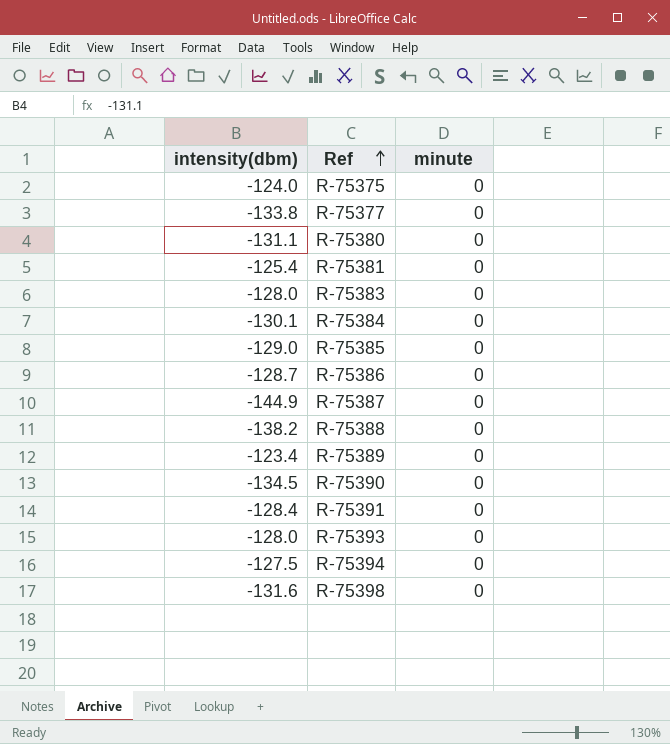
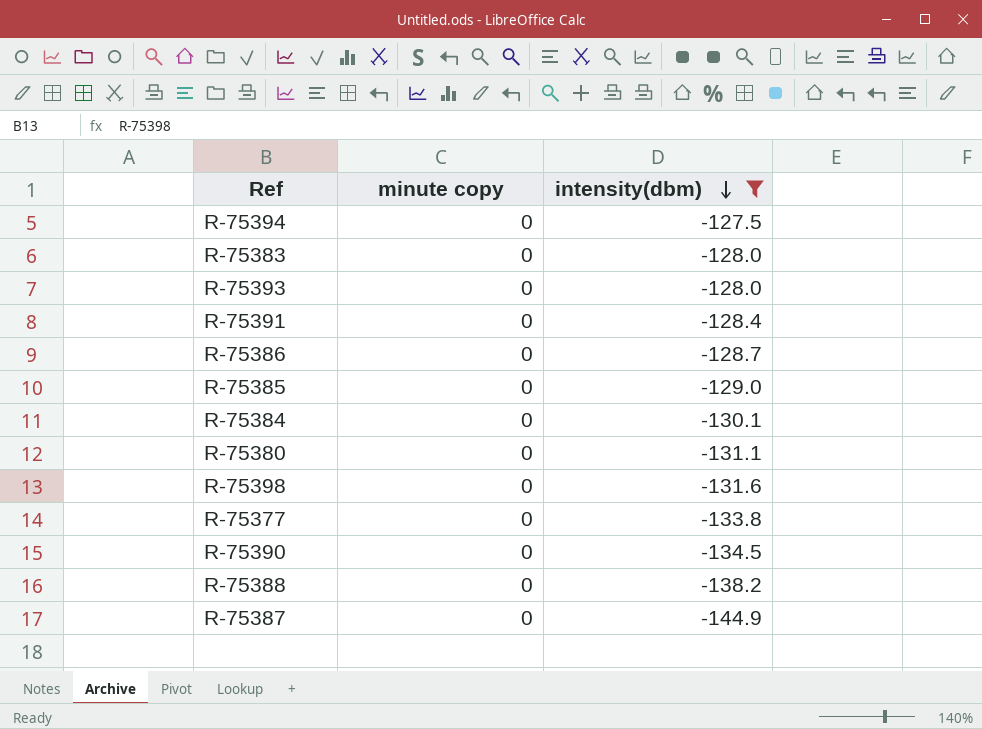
filter: none -> intensity(dbm) <= -127.5
row order: Ref ascending -> intensity(dbm) descending
column name: minute -> minute copy
column intensity(dbm) | position: 1 -> 3

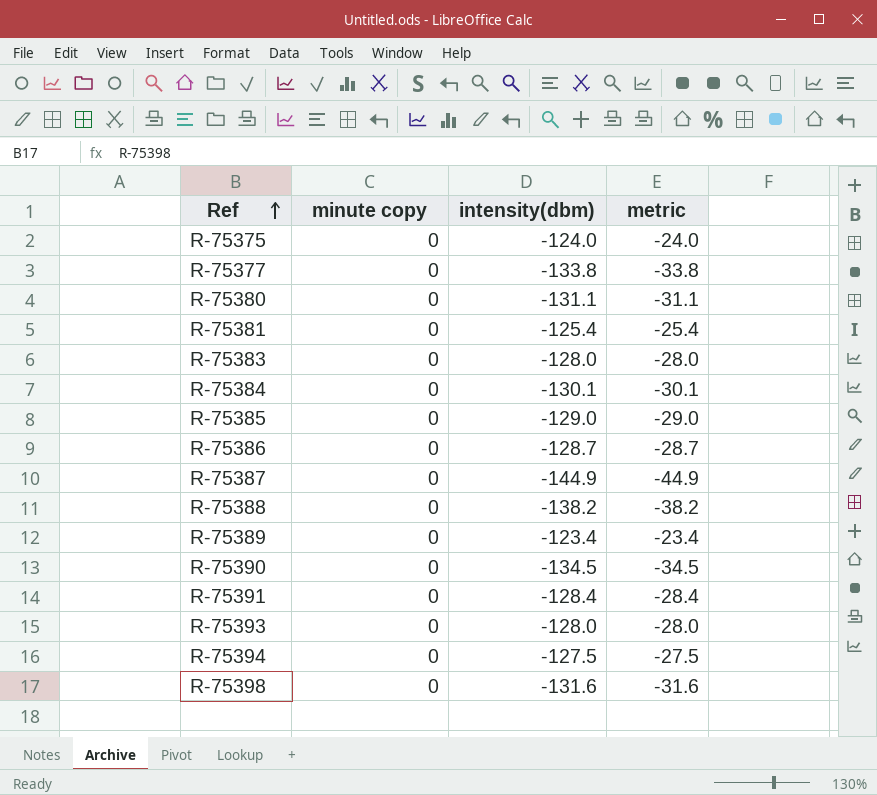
filter: intensity(dbm) <= -127.5 -> none
row order: intensity(dbm) descending -> Ref ascending
column metric | formula: none -> [intensity(dbm)] + 100

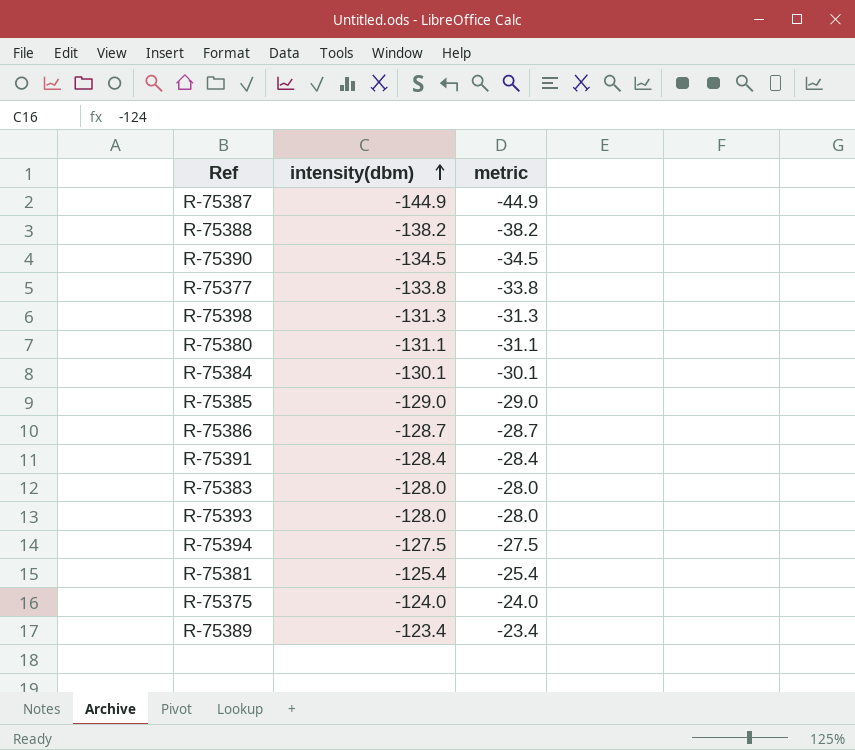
row order: Ref ascending -> intensity(dbm) ascending
column minute copy | position: 2 -> none
R-75398 | intensity(dbm): -131.6 -> -131.3
R-75398 | metric: -31.6 -> -31.3

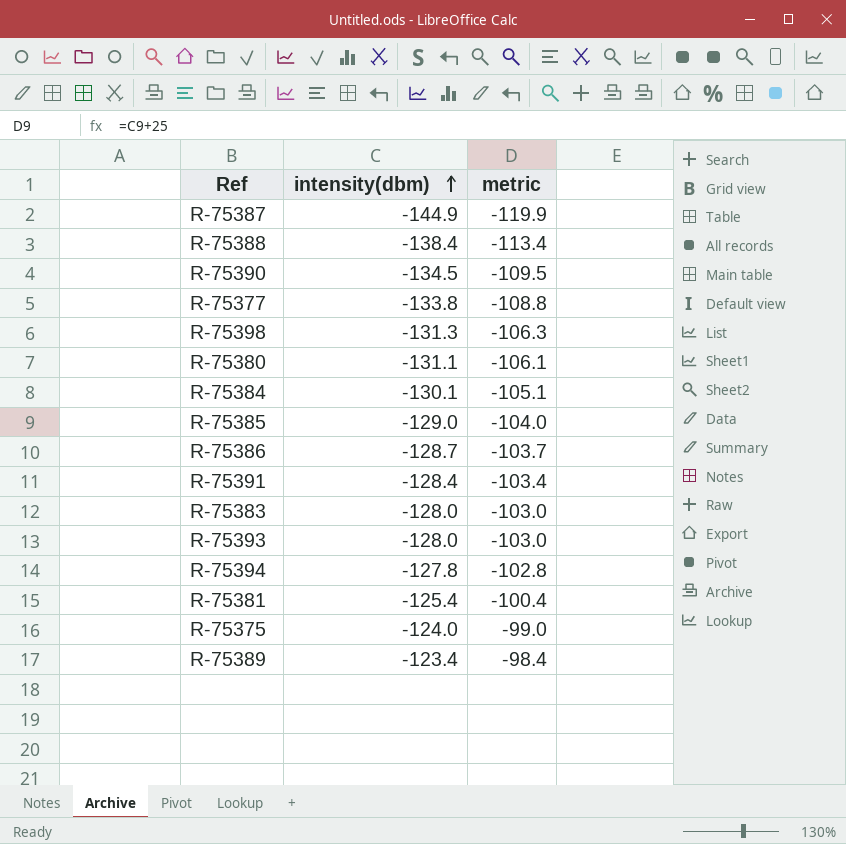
column metric | formula: [intensity(dbm)] + 100 -> [intensity(dbm)] + 25
R-75388 | intensity(dbm): -138.2 -> -138.4
R-75394 | intensity(dbm): -127.5 -> -127.8

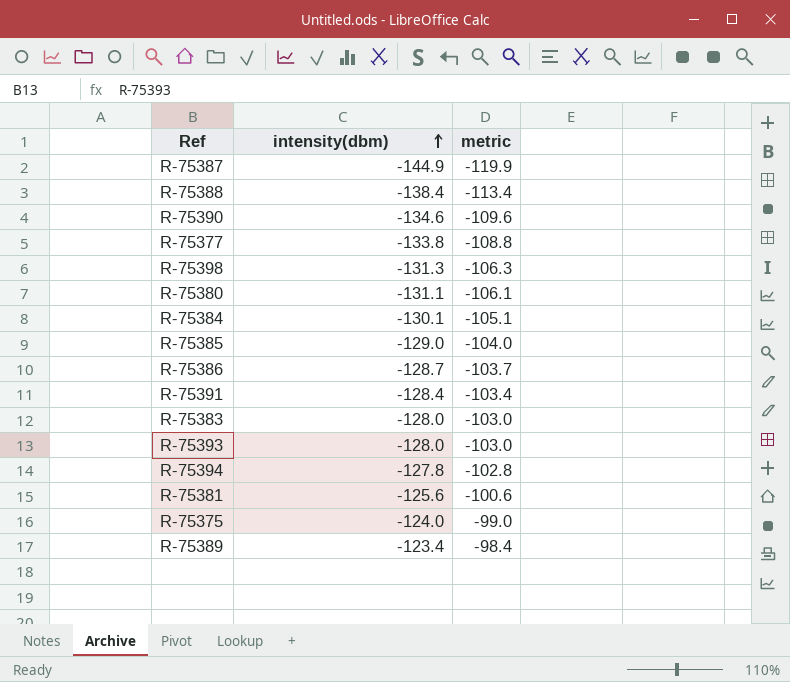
R-75390 | intensity(dbm): -134.5 -> -134.6
R-75390 | metric: -109.5 -> -109.6
R-75381 | intensity(dbm): -125.4 -> -125.6
R-75381 | metric: -100.4 -> -100.6

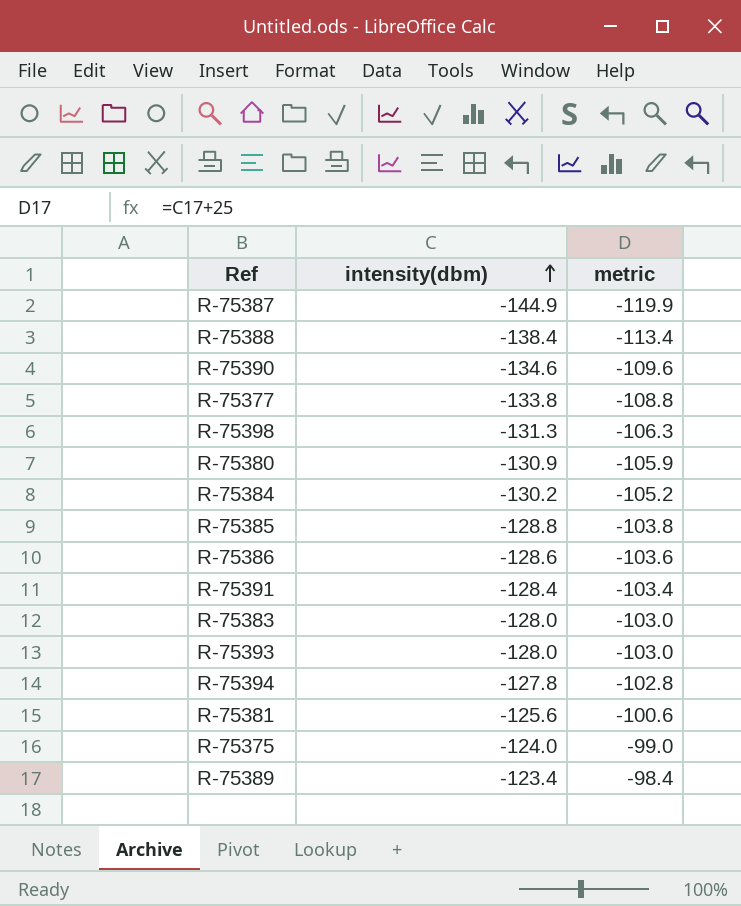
R-75380 | intensity(dbm): -131.1 -> -130.9
R-75380 | metric: -106.1 -> -105.9
R-75384 | intensity(dbm): -130.1 -> -130.2
R-75384 | metric: -105.1 -> -105.2
R-75385 | intensity(dbm): -129.0 -> -128.8
R-75385 | metric: -104.0 -> -103.8
R-75386 | intensity(dbm): -128.7 -> -128.6
R-75386 | metric: -103.7 -> -103.6

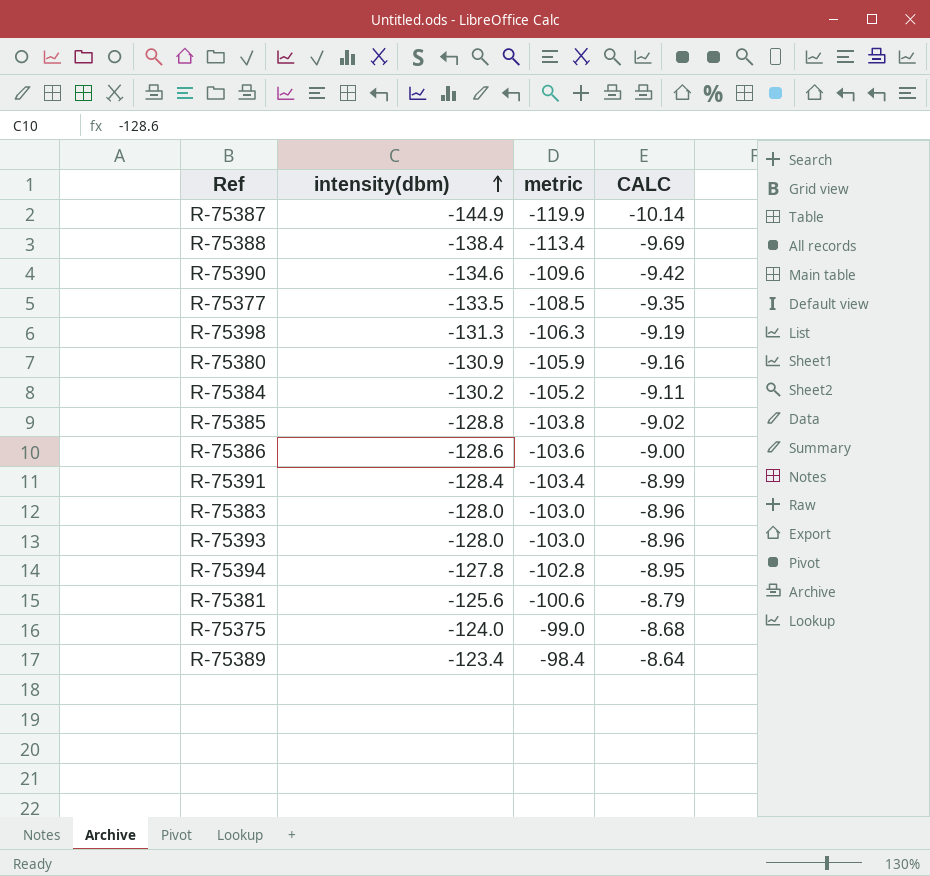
column CALC | formula: none -> [intensity(dbm)] * 0.07
R-75377 | intensity(dbm): -133.8 -> -133.5
R-75377 | metric: -108.8 -> -108.5

